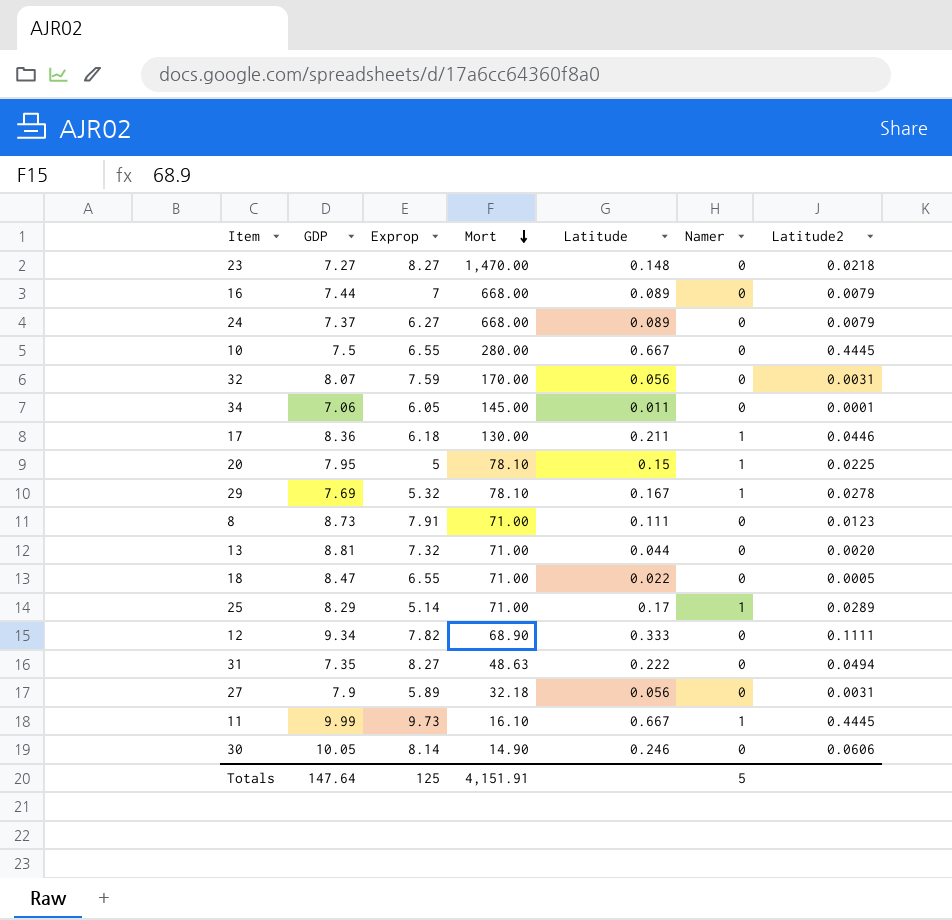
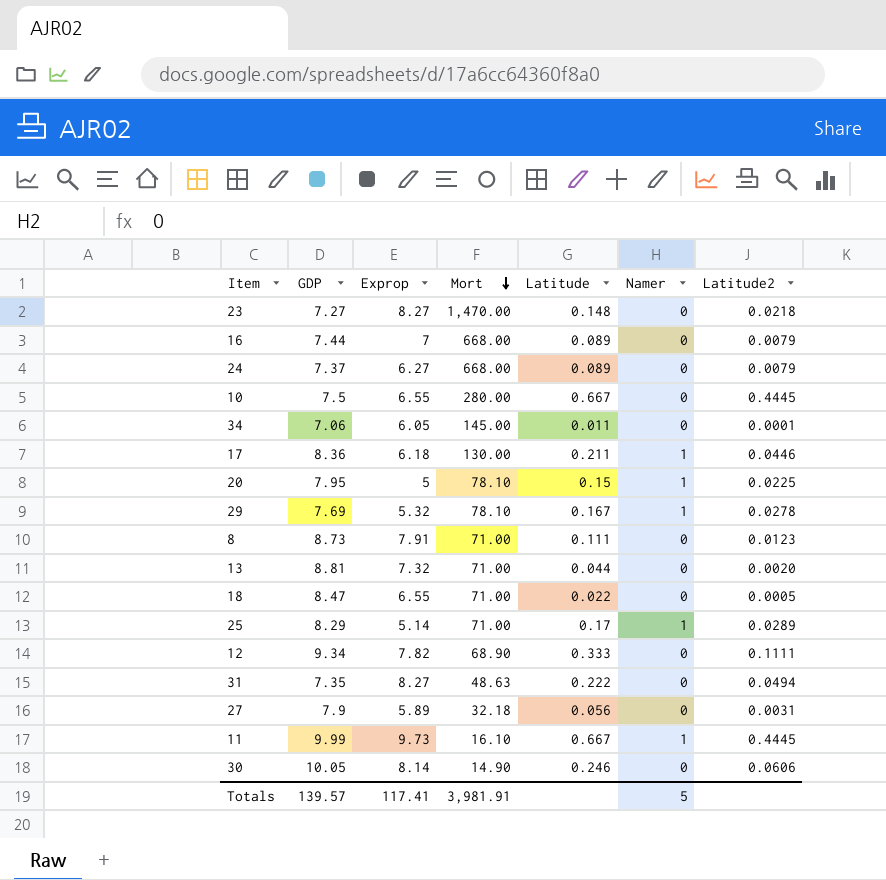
row 32: 8.07 | 7.59 | 170.00 | 0.056 | 0 | 0.0031 -> none
Totals | GDP: 147.64 -> 139.57
Totals | Exprop: 125 -> 117.41
Totals | Mort: 4,151.91 -> 3,981.91

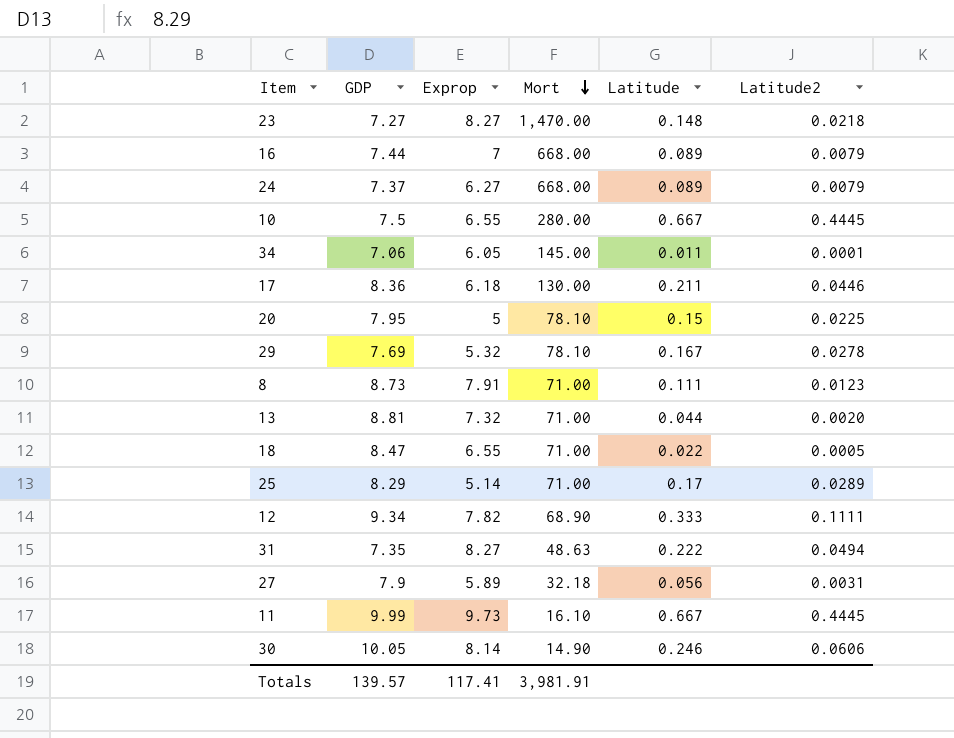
column Namer | position: 6 -> none

